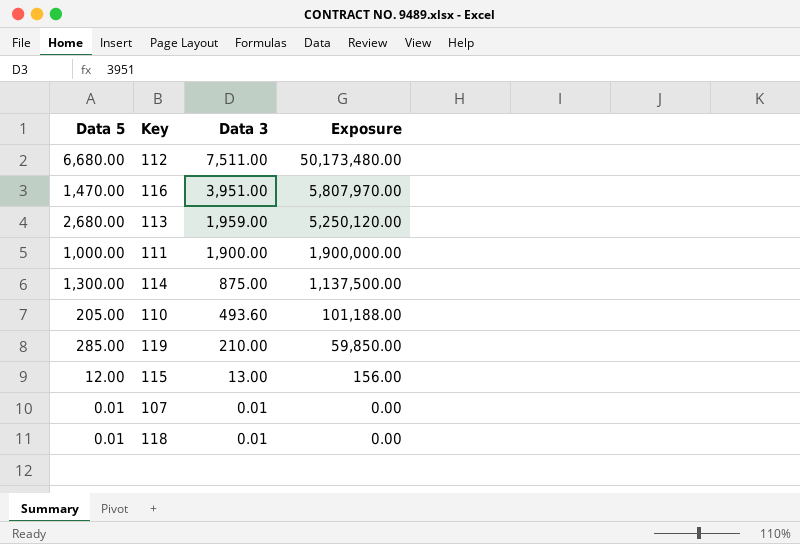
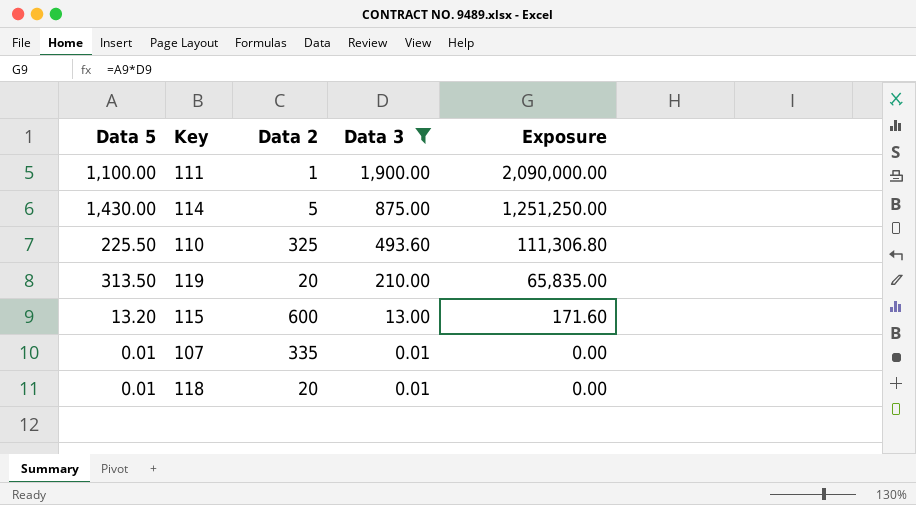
filter: none -> Data 3 <= 1,900.00
column Data 2 | position: none -> 3
111 | Data 5: 1,000.00 -> 1,100.00
111 | Exposure: 1,900,000.00 -> 2,090,000.00
114 | Data 5: 1,300.00 -> 1,430.00
114 | Exposure: 1,137,500.00 -> 1,251,250.00
110 | Data 5: 205.00 -> 225.50
110 | Exposure: 101,188.00 -> 111,306.80
119 | Data 5: 285.00 -> 313.50
119 | Exposure: 59,850.00 -> 65,835.00
115 | Data 5: 12.00 -> 13.20
115 | Exposure: 156.00 -> 171.60

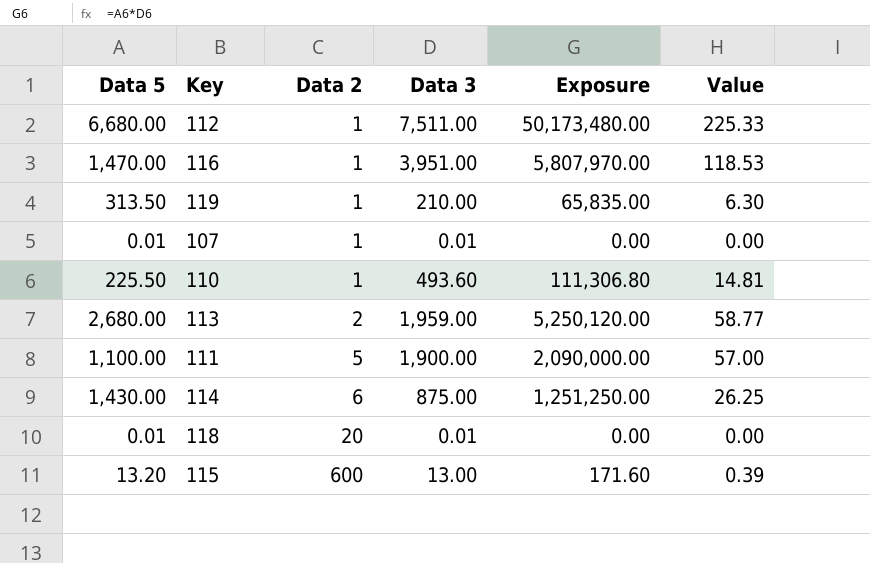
filter: Data 3 <= 1,900.00 -> none
row order: Data 3 descending -> Data 2 ascending
column Value | formula: none -> [Data 3] * 0.03
119 | Data 2: 20 -> 1
107 | Data 2: 335 -> 1
110 | Data 2: 325 -> 1
111 | Data 2: 1 -> 5
114 | Data 2: 5 -> 6

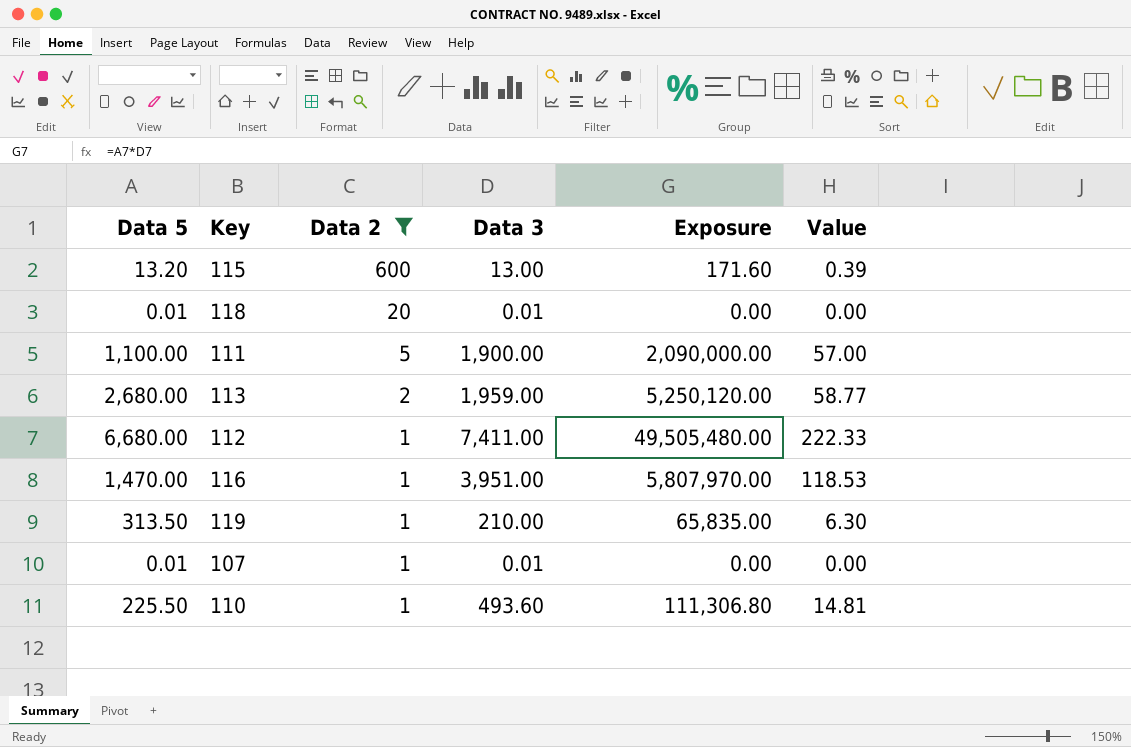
filter: none -> Data 2 != 6
row order: Data 2 ascending -> Data 2 descending
112 | Data 3: 7,511.00 -> 7,411.00
112 | Exposure: 50,173,480.00 -> 49,505,480.00
112 | Value: 225.33 -> 222.33

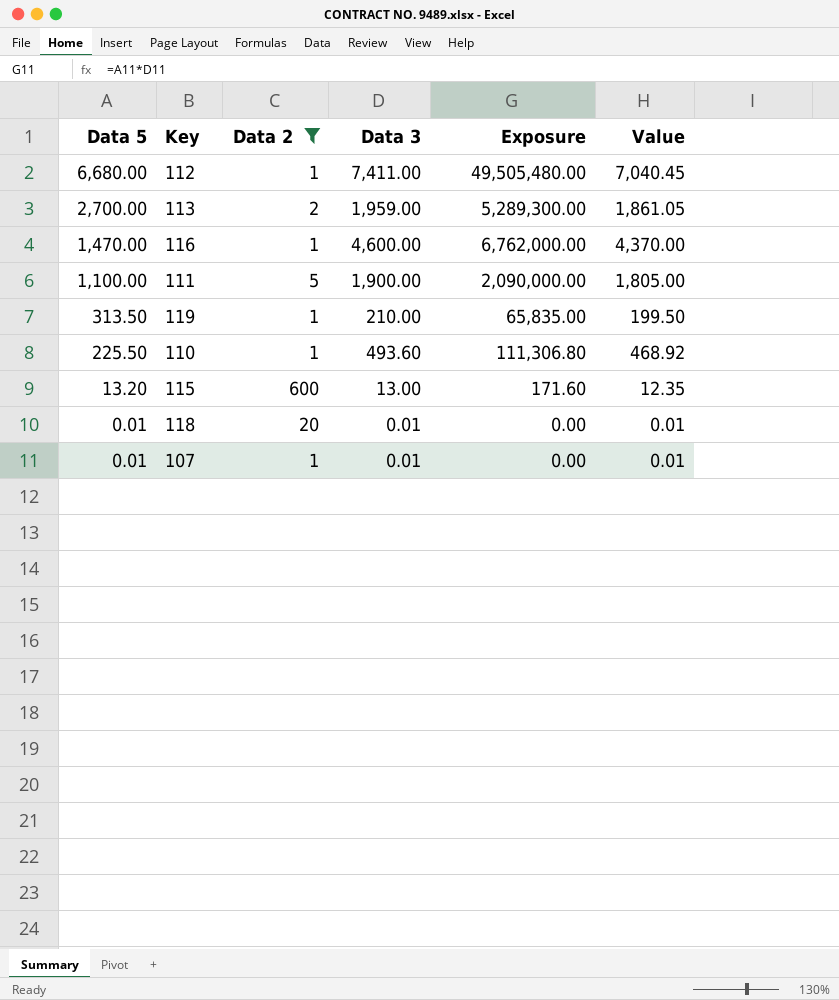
row order: Data 2 descending -> Data 5 descending
column Value | formula: [Data 3] * 0.03 -> [Data 3] * 0.95
113 | Data 5: 2,680.00 -> 2,700.00
113 | Exposure: 5,250,120.00 -> 5,289,300.00
116 | Data 3: 3,951.00 -> 4,600.00
116 | Exposure: 5,807,970.00 -> 6,762,000.00

